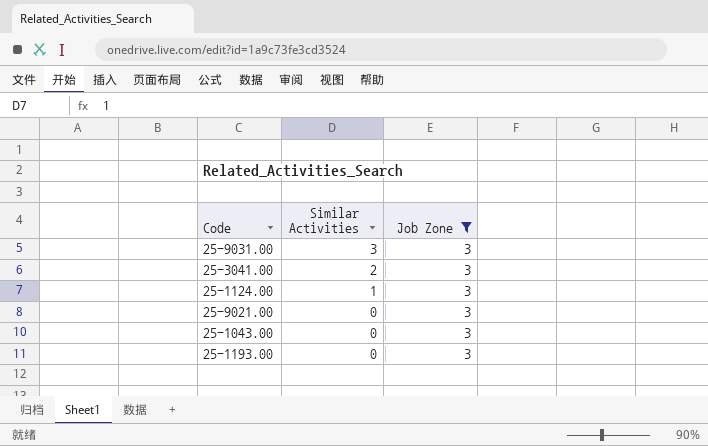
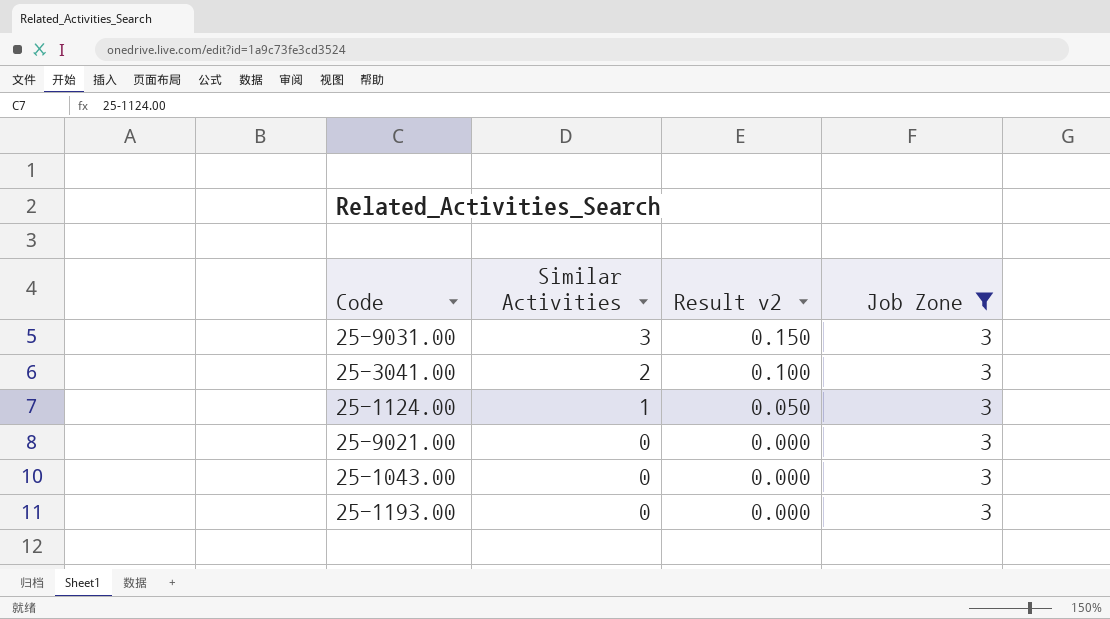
column Result v2 | formula: none -> [Similar Activities] * 0.05

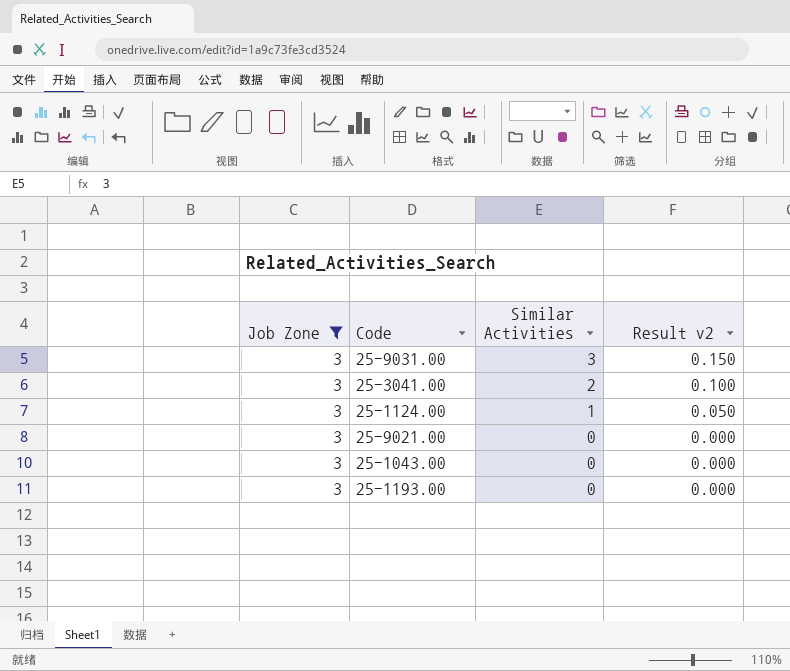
column Job Zone | position: 4 -> 1

